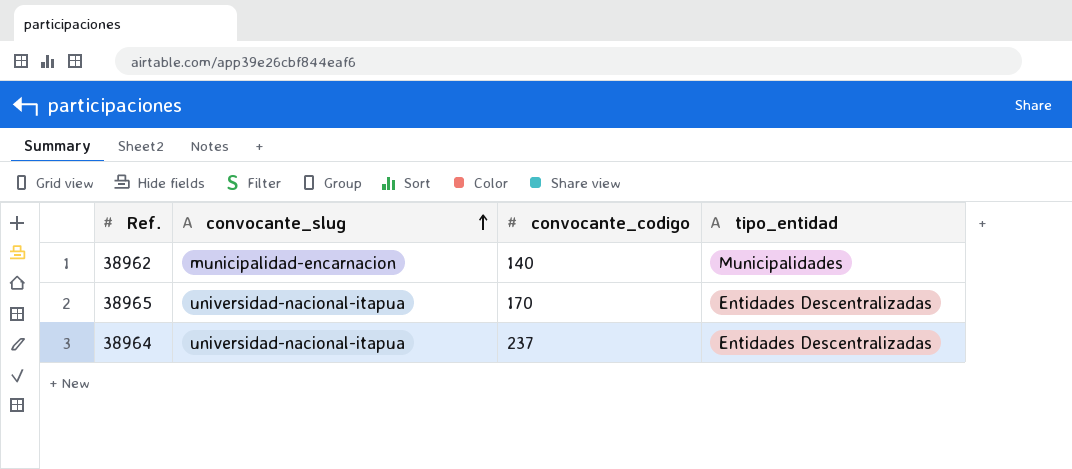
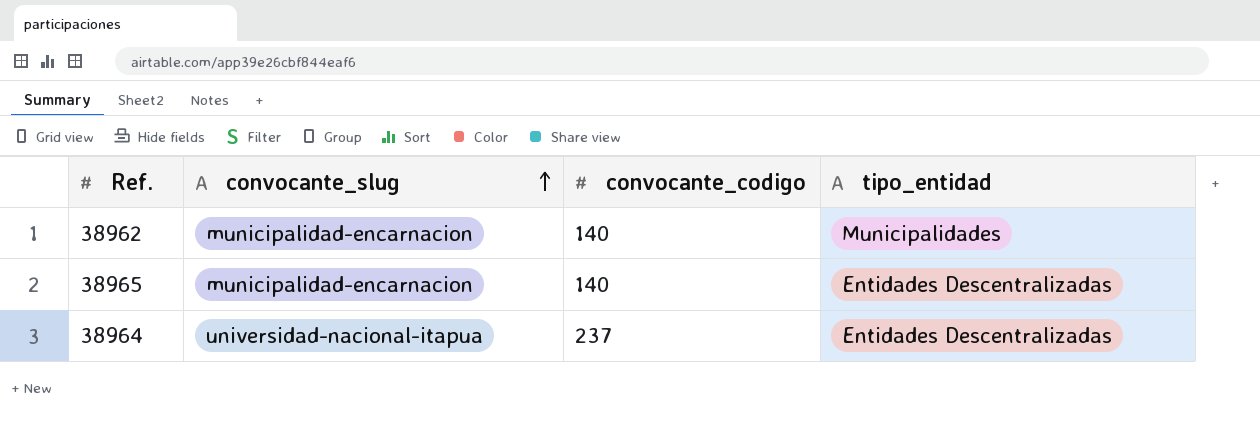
38965 | convocante_slug: universidad-nacional-itapua -> municipalidad-encarnacion
38965 | convocante_codigo: 170 -> 140

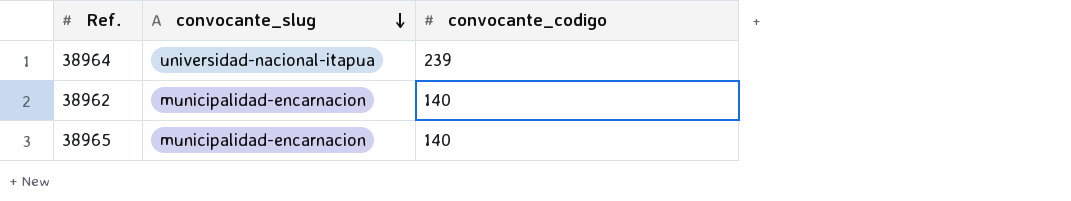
row order: convocante_slug ascending -> convocante_slug descending
column tipo_entidad | position: 4 -> none
38964 | convocante_codigo: 237 -> 239

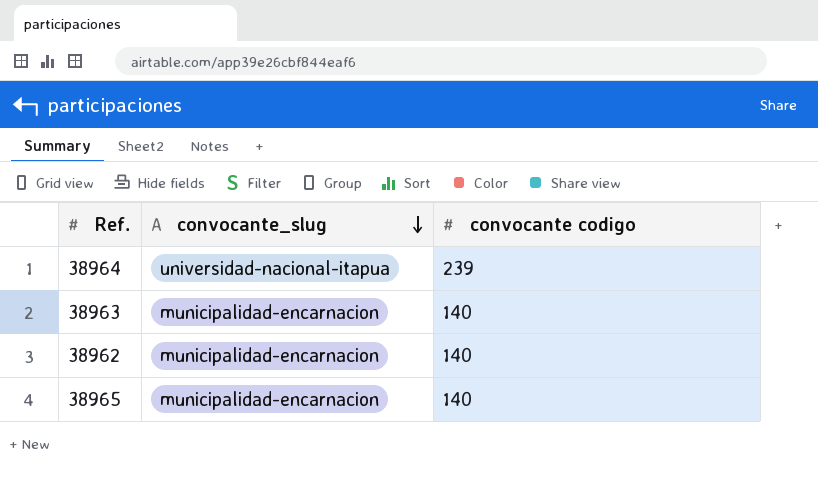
column name: convocante_codigo -> convocante codigo
row 38963: none -> municipalidad-encarnacion | 140

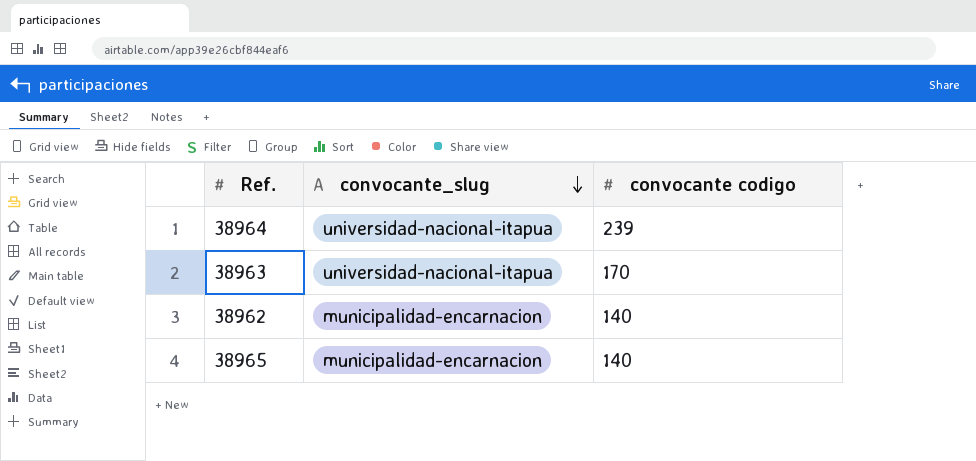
38963 | convocante_slug: municipalidad-encarnacion -> universidad-nacional-itapua
38963 | convocante codigo: 140 -> 170

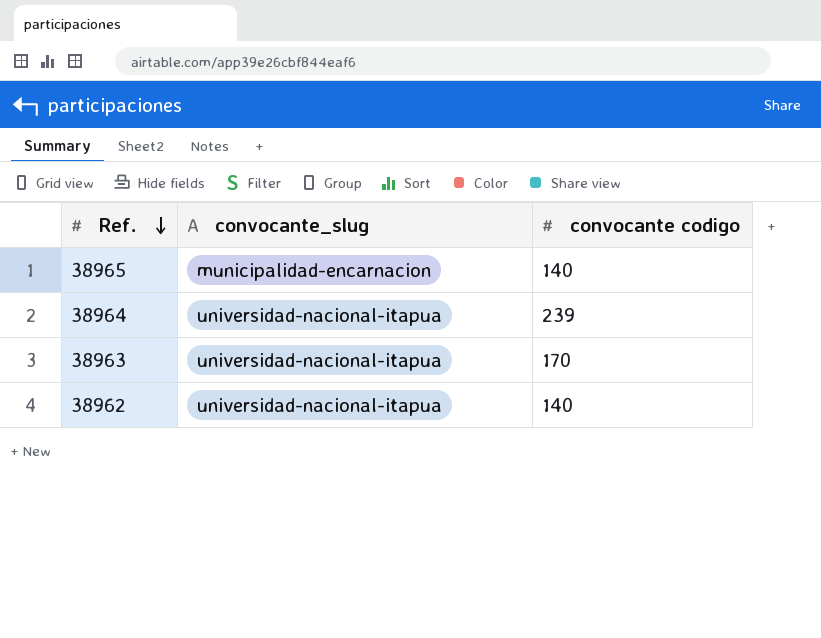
row order: convocante_slug descending -> Ref. descending
38962 | convocante_slug: municipalidad-encarnacion -> universidad-nacional-itapua

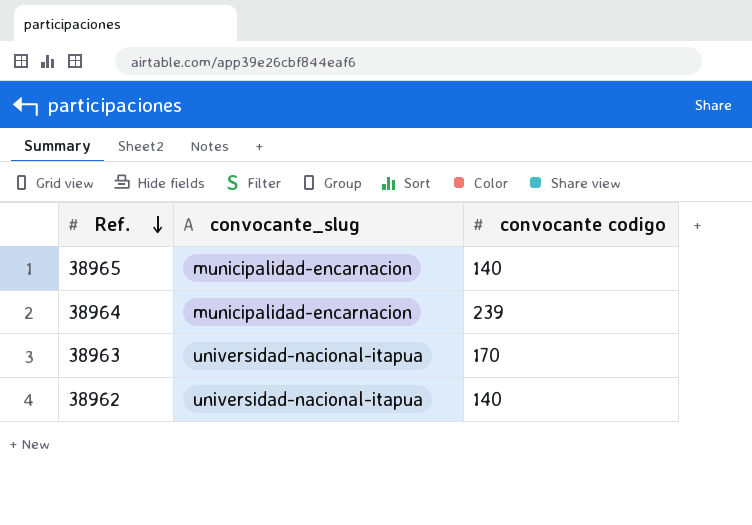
38964 | convocante_slug: universidad-nacional-itapua -> municipalidad-encarnacion

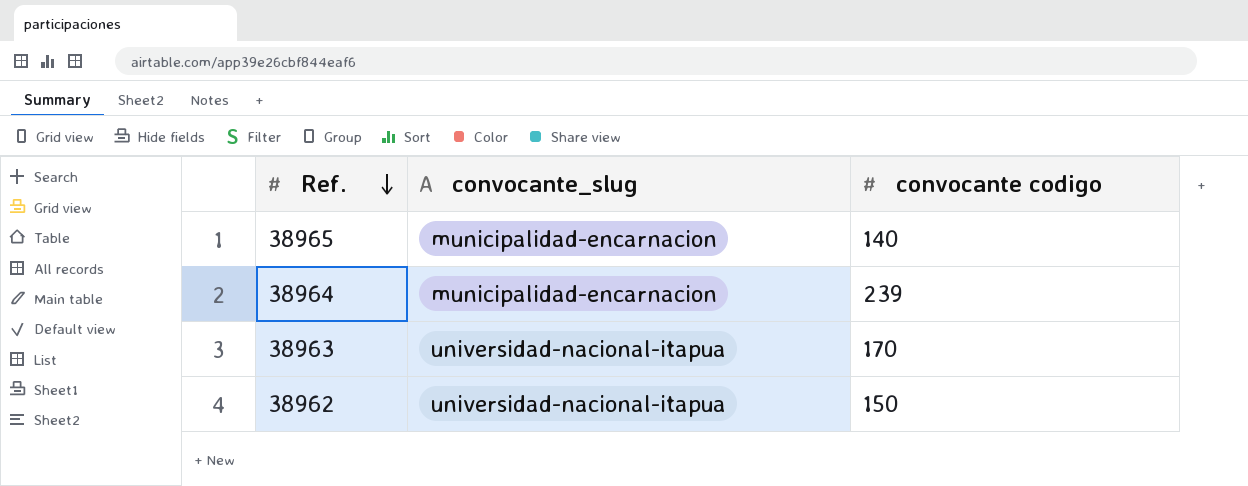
38962 | convocante codigo: 140 -> 150

